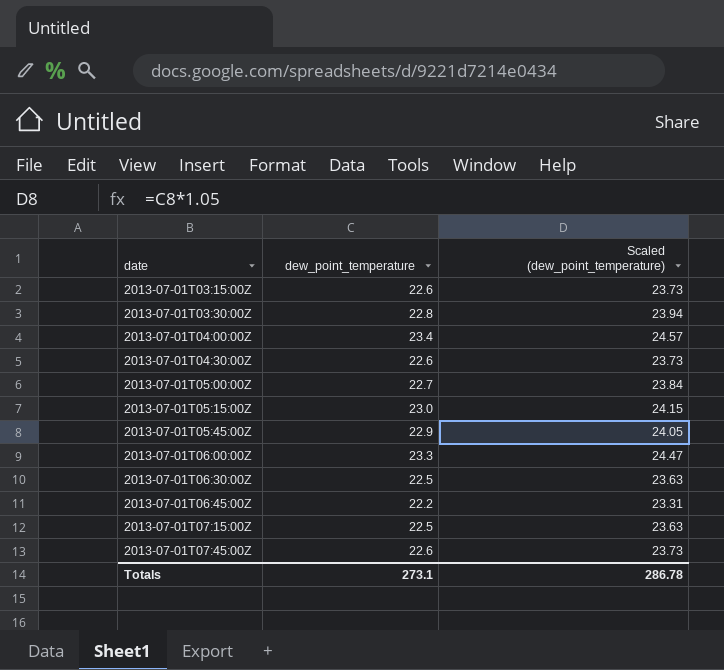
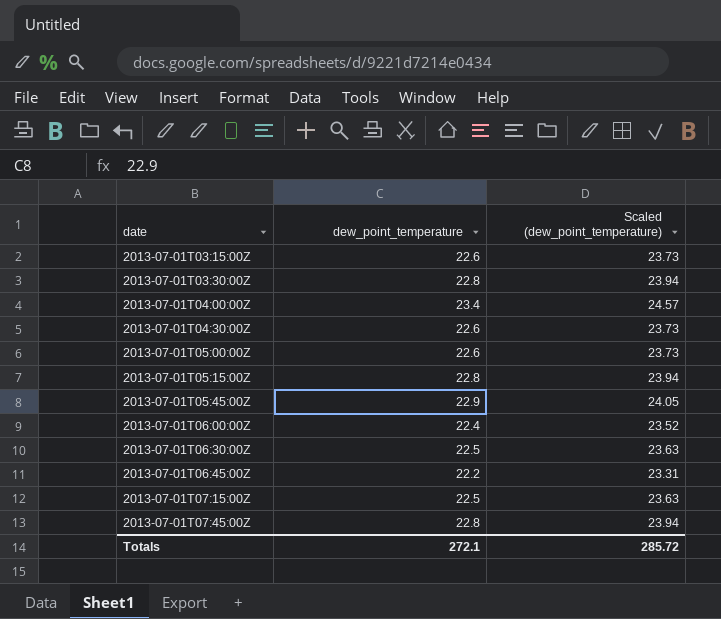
2013-07-01T05:00:00Z | dew_point_temperature: 22.7 -> 22.6
2013-07-01T05:00:00Z | Scaled (dew_point_temperature): 23.84 -> 23.73
2013-07-01T05:15:00Z | dew_point_temperature: 23.0 -> 22.8
2013-07-01T05:15:00Z | Scaled (dew_point_temperature): 24.15 -> 23.94
2013-07-01T06:00:00Z | dew_point_temperature: 23.3 -> 22.4
2013-07-01T06:00:00Z | Scaled (dew_point_temperature): 24.47 -> 23.52
2013-07-01T07:45:00Z | dew_point_temperature: 22.6 -> 22.8
2013-07-01T07:45:00Z | Scaled (dew_point_temperature): 23.73 -> 23.94
Totals | dew_point_temperature: 273.1 -> 272.1
Totals | Scaled (dew_point_temperature): 286.78 -> 285.72

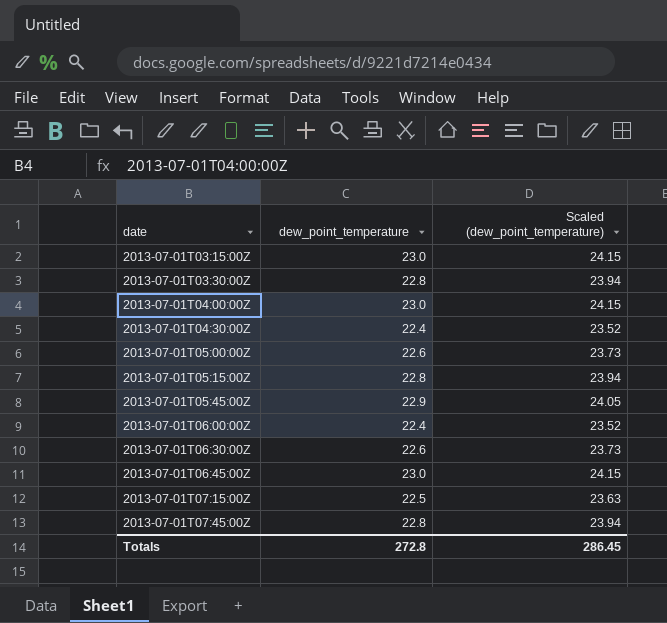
2013-07-01T03:15:00Z | dew_point_temperature: 22.6 -> 23.0
2013-07-01T03:15:00Z | Scaled (dew_point_temperature): 23.73 -> 24.15
2013-07-01T04:00:00Z | dew_point_temperature: 23.4 -> 23.0
2013-07-01T04:00:00Z | Scaled (dew_point_temperature): 24.57 -> 24.15
2013-07-01T04:30:00Z | dew_point_temperature: 22.6 -> 22.4
2013-07-01T04:30:00Z | Scaled (dew_point_temperature): 23.73 -> 23.52
2013-07-01T06:30:00Z | dew_point_temperature: 22.5 -> 22.6
2013-07-01T06:30:00Z | Scaled (dew_point_temperature): 23.63 -> 23.73
2013-07-01T06:45:00Z | dew_point_temperature: 22.2 -> 23.0
2013-07-01T06:45:00Z | Scaled (dew_point_temperature): 23.31 -> 24.15
Totals | dew_point_temperature: 272.1 -> 272.8
Totals | Scaled (dew_point_temperature): 285.72 -> 286.45

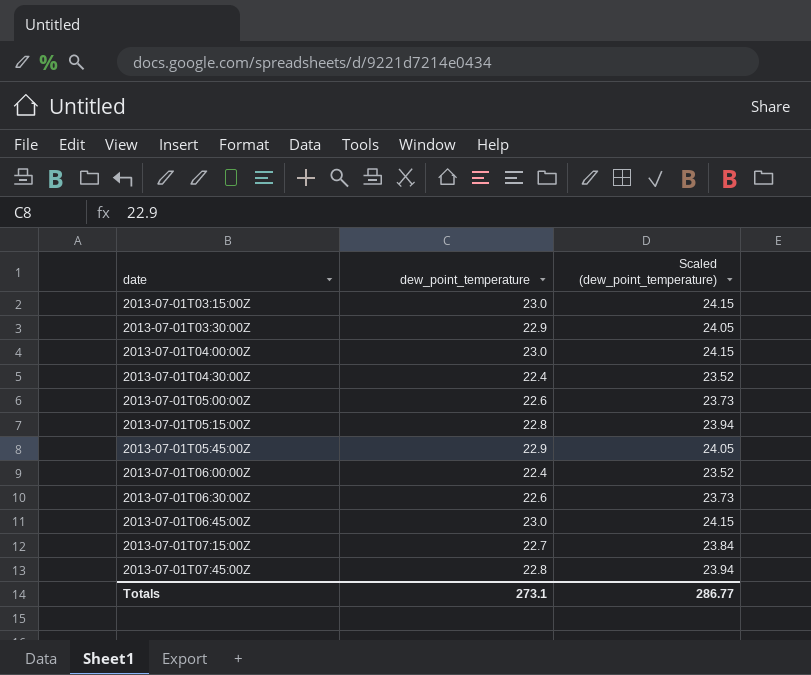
2013-07-01T03:30:00Z | dew_point_temperature: 22.8 -> 22.9
2013-07-01T03:30:00Z | Scaled (dew_point_temperature): 23.94 -> 24.05
2013-07-01T07:15:00Z | dew_point_temperature: 22.5 -> 22.7
2013-07-01T07:15:00Z | Scaled (dew_point_temperature): 23.63 -> 23.84
Totals | dew_point_temperature: 272.8 -> 273.1
Totals | Scaled (dew_point_temperature): 286.45 -> 286.77

